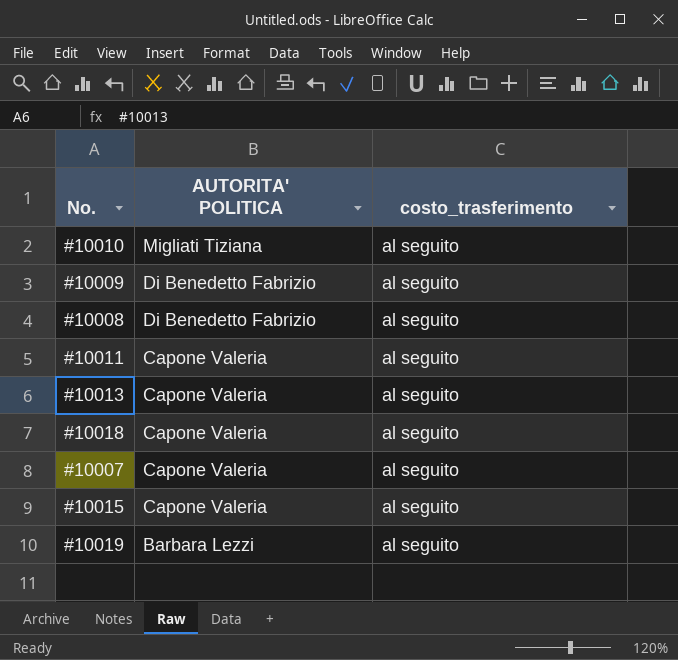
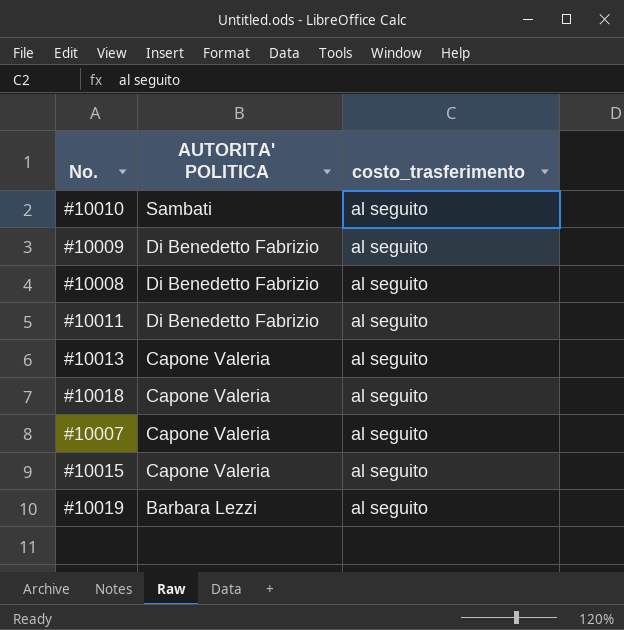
#10010 | AUTORITA' POLITICA: Migliati Tiziana -> Sambati
#10011 | AUTORITA' POLITICA: Capone Valeria -> Di Benedetto Fabrizio

